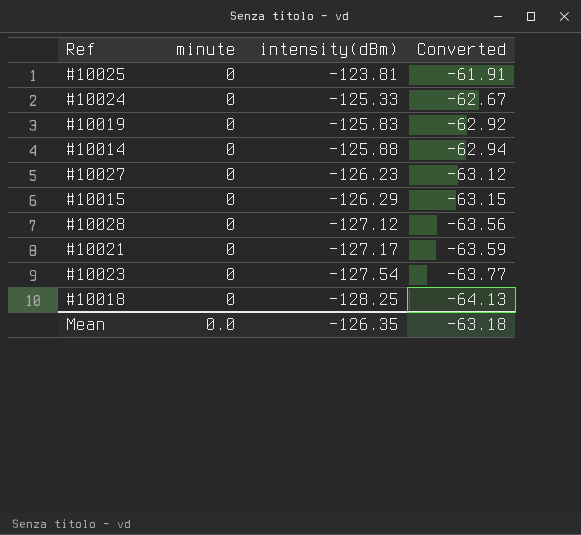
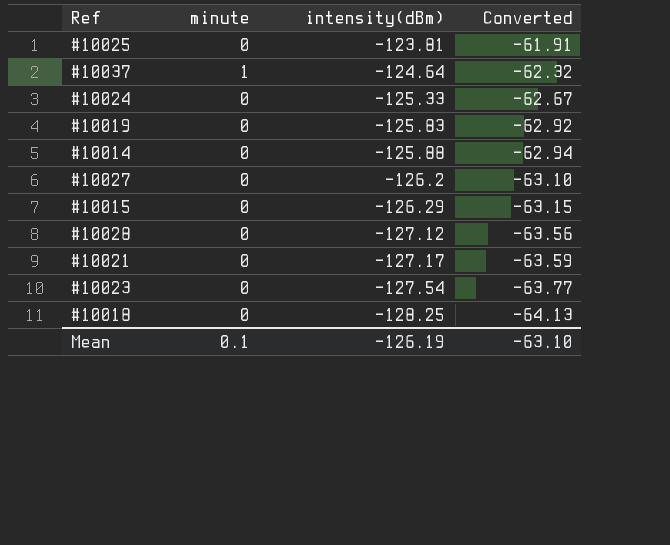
row #10037: none -> 1 | -124.64 | -62.32
#10027 | intensity(dBm): -126.23 -> -126.2
#10027 | Converted: -63.12 -> -63.10
Mean | minute: 0.0 -> 0.1
Mean | intensity(dBm): -126.35 -> -126.19
Mean | Converted: -63.18 -> -63.10

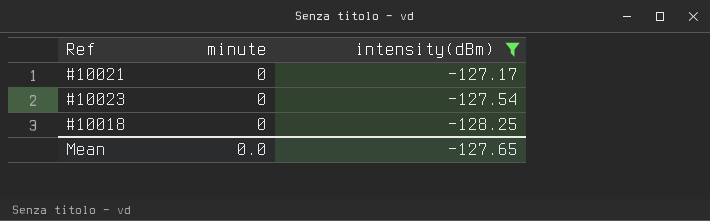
filter: none -> intensity(dBm) <= -127.17
column Converted | formula: [intensity(dBm)] * 0.5 -> none
Mean | minute: 0.1 -> 0.0
Mean | intensity(dBm): -126.19 -> -127.65

